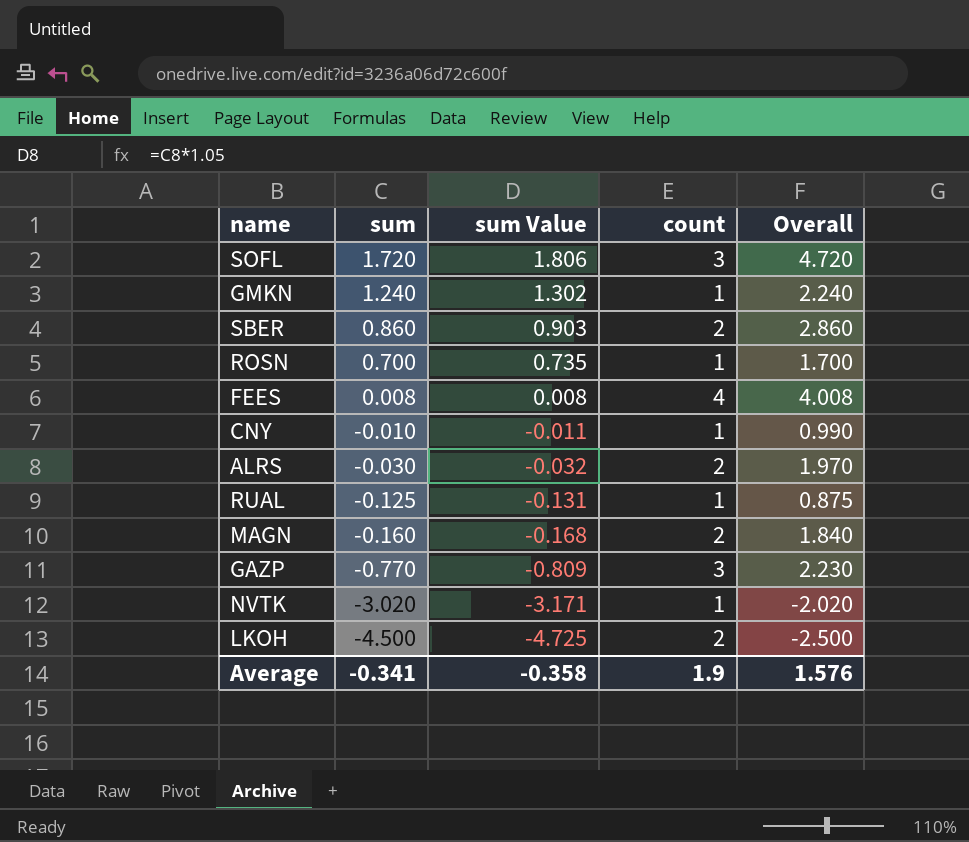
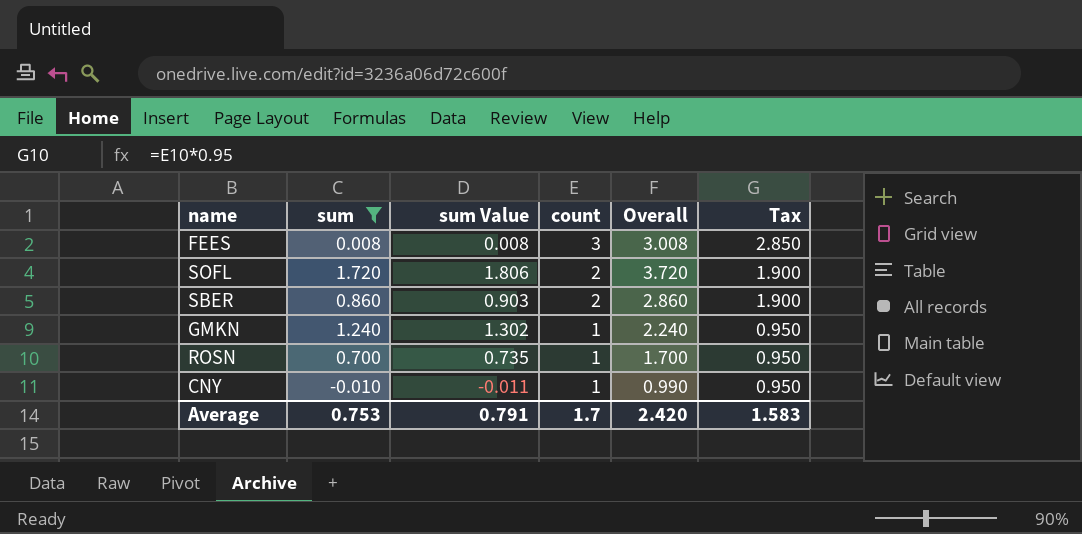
filter: none -> sum >= -0.010
row order: sum descending -> count descending
column Tax | formula: none -> [count] * 0.95
FEES | count: 4 -> 3
FEES | Overall: 4.008 -> 3.008
SOFL | count: 3 -> 2
SOFL | Overall: 4.720 -> 3.720
Average | sum: -0.341 -> 0.753
Average | sum Value: -0.358 -> 0.791
Average | count: 1.9 -> 1.7
Average | Overall: 1.576 -> 2.420

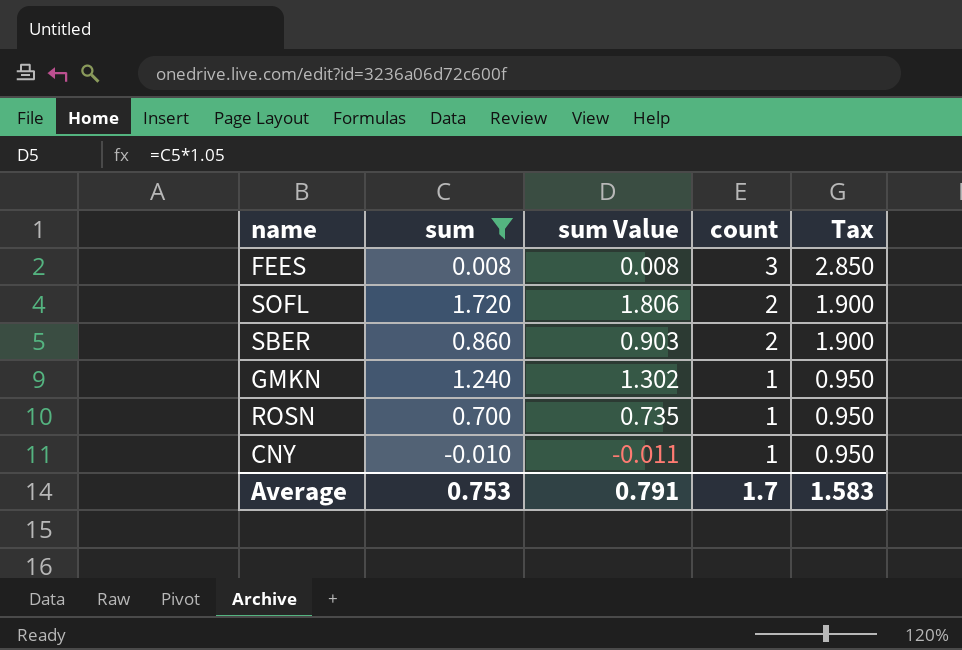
column Overall | formula: [sum] + [count] -> none

